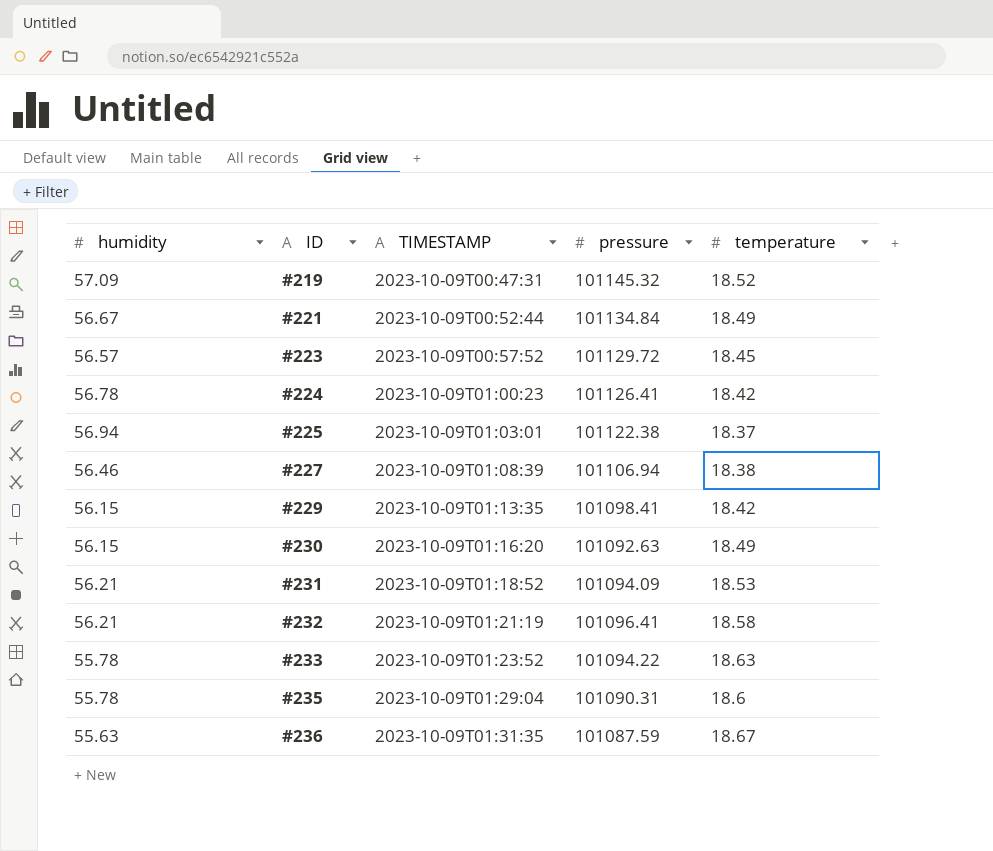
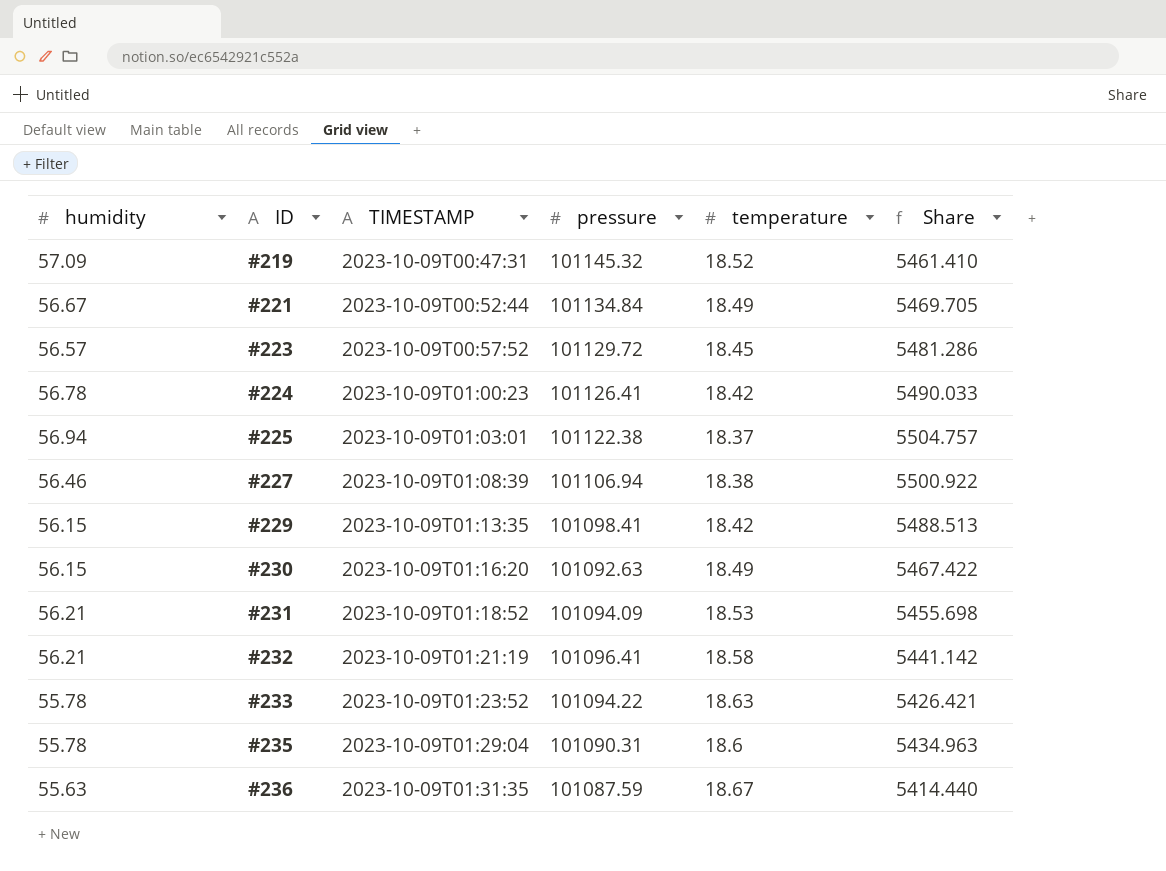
column Share | formula: none -> [pressure] / [temperature]

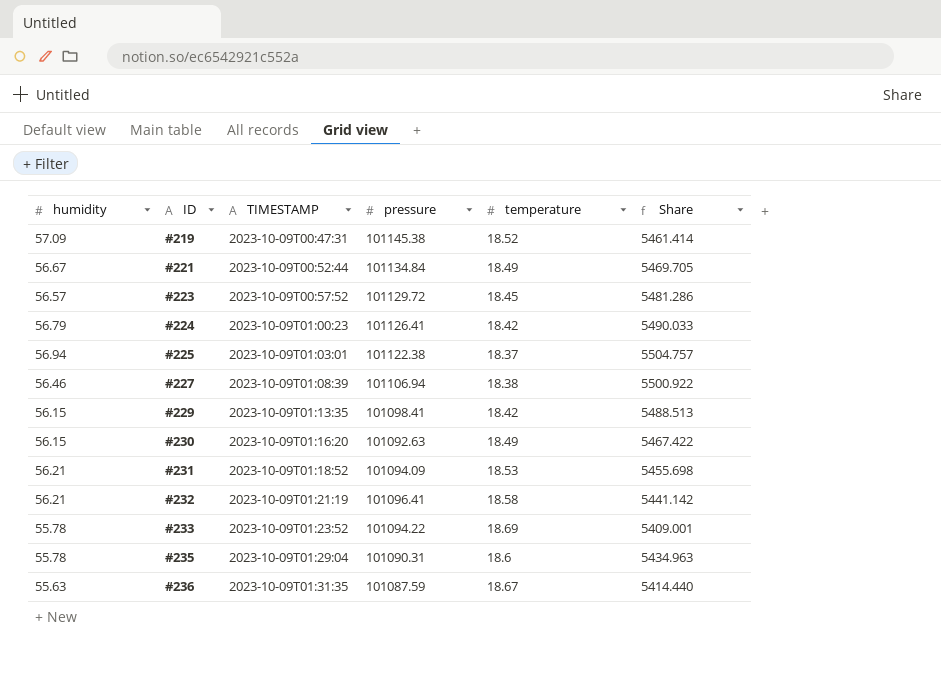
#219 | pressure: 101145.32 -> 101145.38
#219 | Share: 5461.410 -> 5461.414
#224 | humidity: 56.78 -> 56.79
#233 | temperature: 18.63 -> 18.69
#233 | Share: 5426.421 -> 5409.001

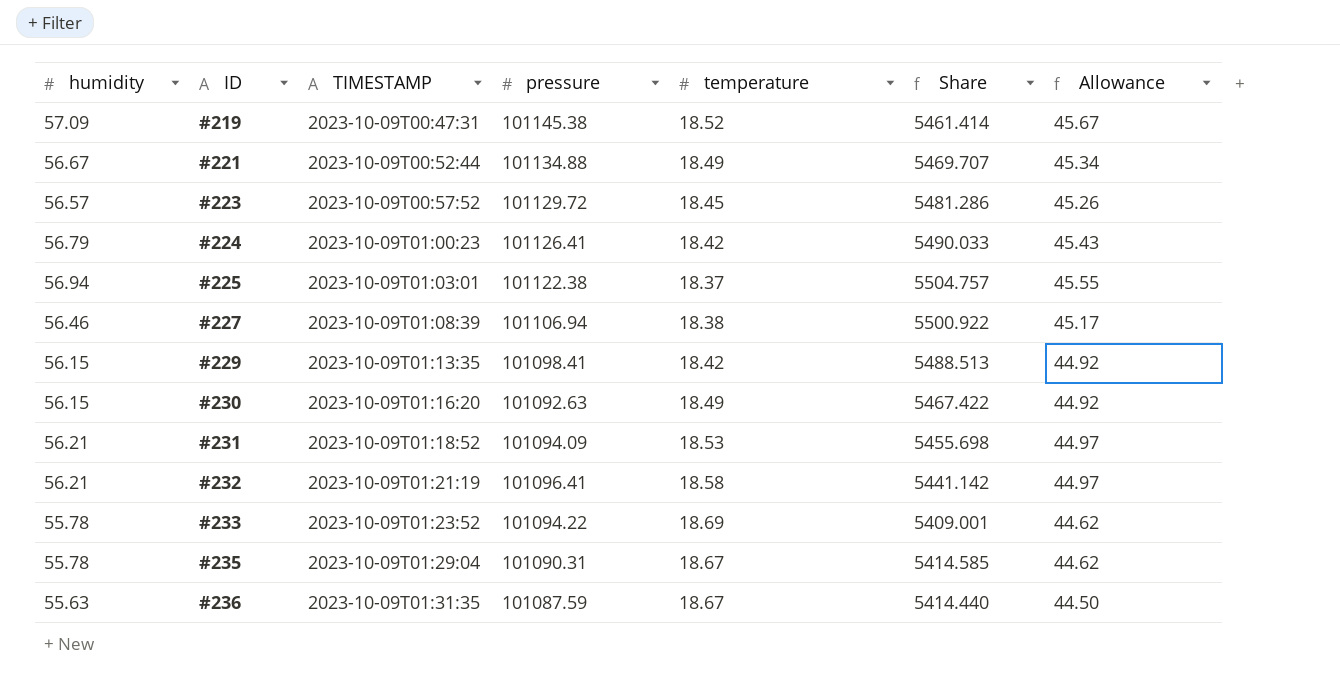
column Allowance | formula: none -> [humidity] * 0.8
#221 | pressure: 101134.84 -> 101134.88
#221 | Share: 5469.705 -> 5469.707
#235 | temperature: 18.6 -> 18.67
#235 | Share: 5434.963 -> 5414.585

